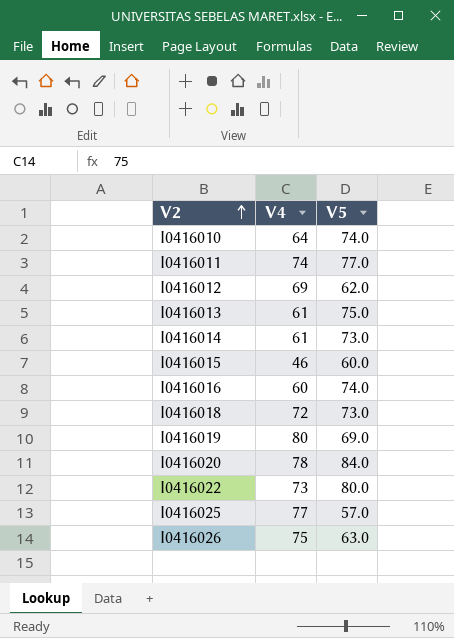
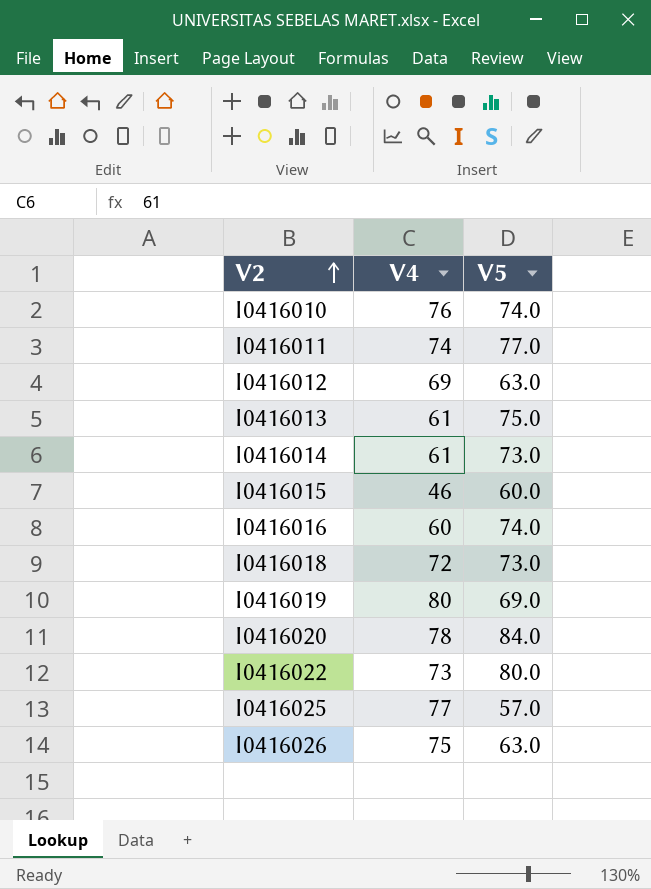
I0416010 | V4: 64 -> 76
I0416012 | V5: 62.0 -> 63.0

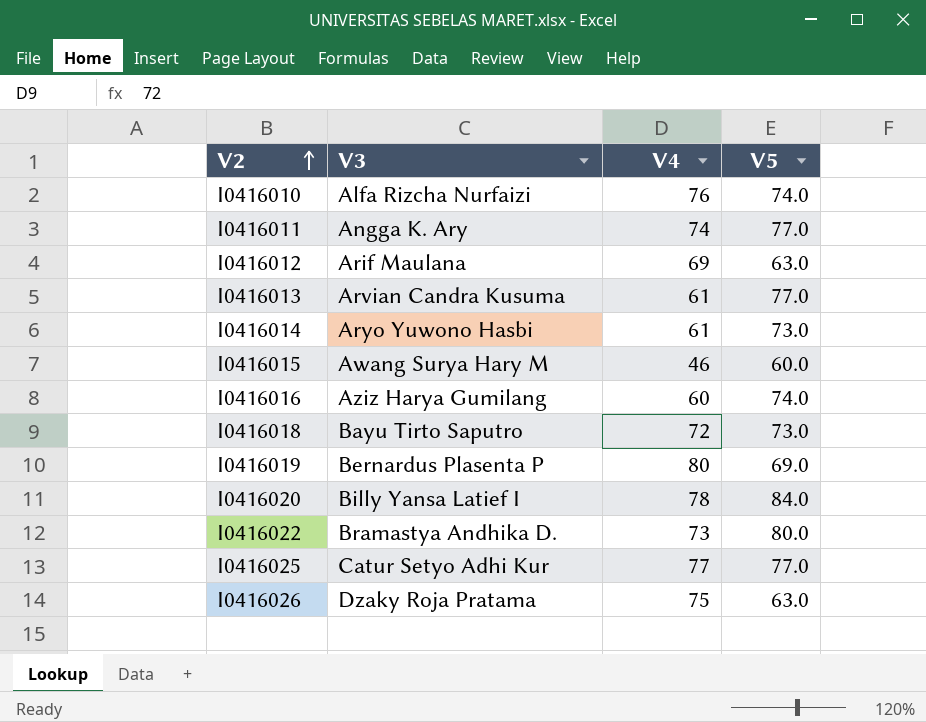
column V3 | position: none -> 2
I0416013 | V5: 75.0 -> 77.0
I0416025 | V5: 57.0 -> 77.0

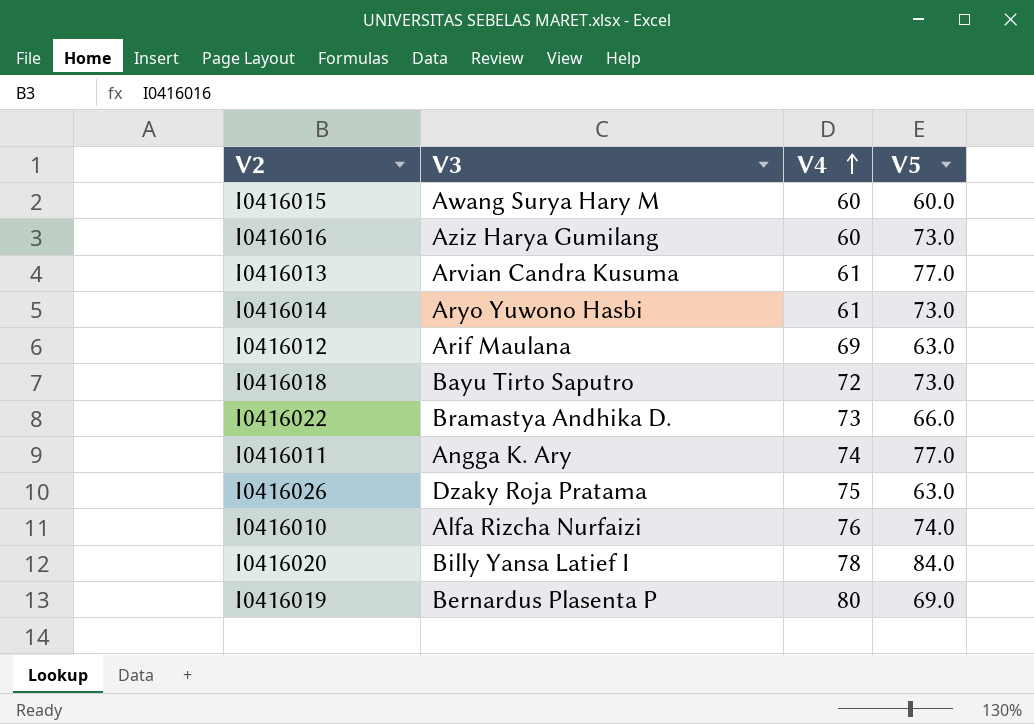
row order: V2 ascending -> V4 ascending
row I0416025: Catur Setyo Adhi Kur | 77 | 77.0 -> none
I0416015 | V4: 46 -> 60
I0416016 | V5: 74.0 -> 73.0
I0416022 | V5: 80.0 -> 66.0

